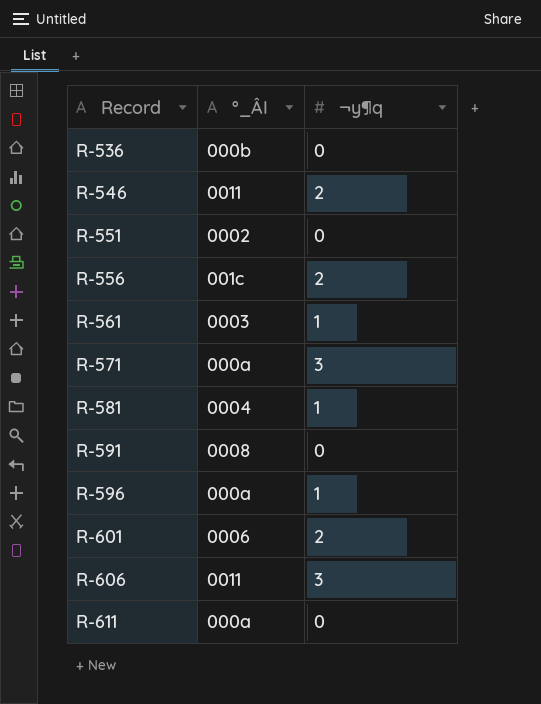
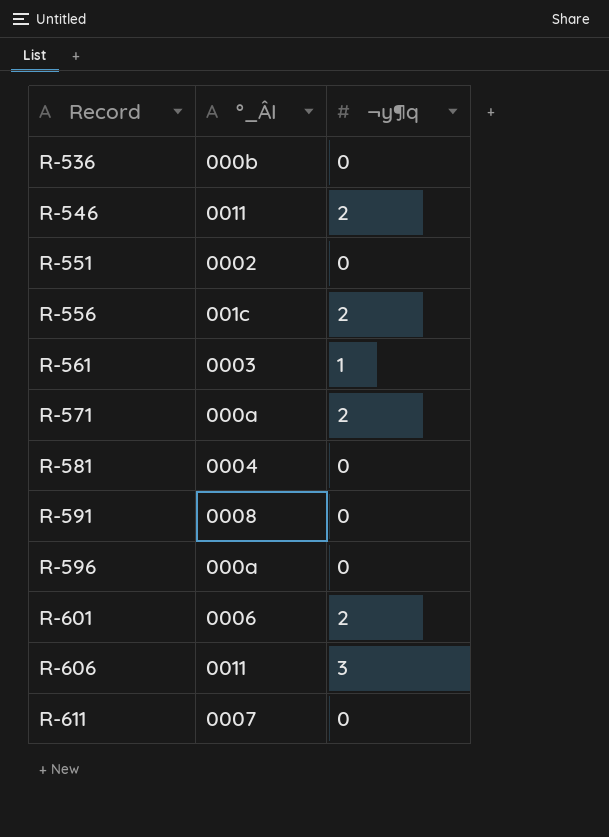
R-571 | ¬y¶q: 3 -> 2
R-581 | ¬y¶q: 1 -> 0
R-596 | ¬y¶q: 1 -> 0
R-611 | °_ÂI: 000a -> 0007

